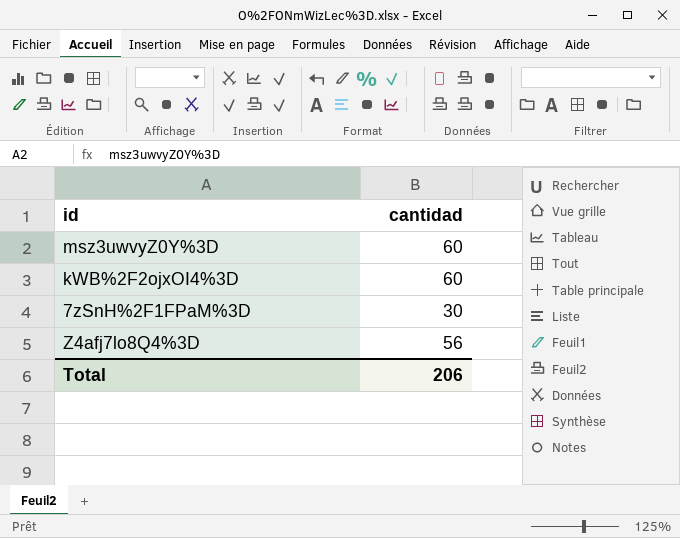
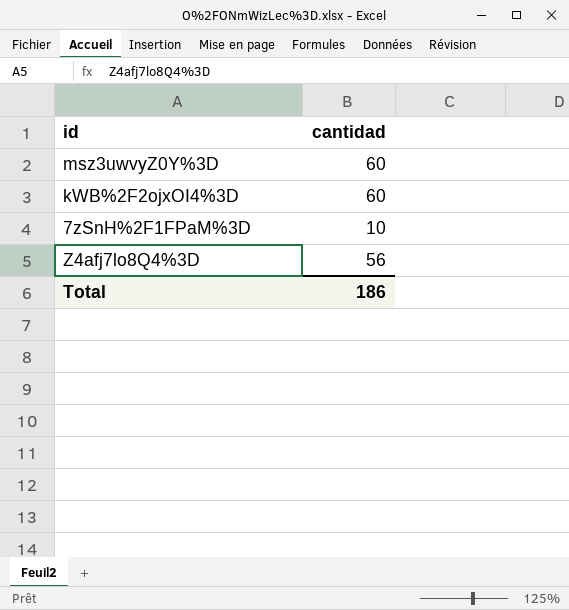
7zSnH%2F1FPaM%3D | cantidad: 30 -> 10
Total | cantidad: 206 -> 186

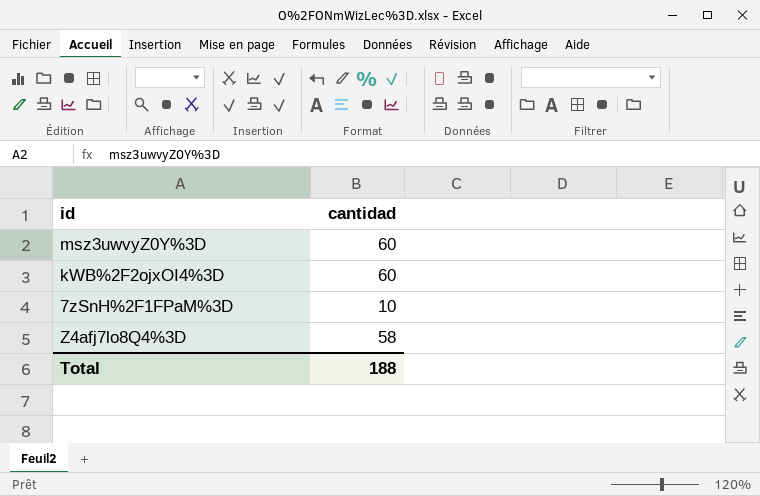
Z4afj7lo8Q4%3D | cantidad: 56 -> 58
Total | cantidad: 186 -> 188

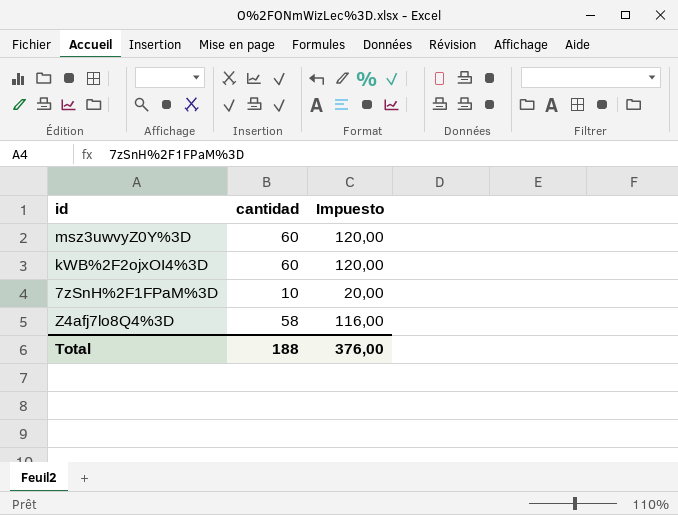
column Impuesto | formula: none -> [cantidad] * 2

